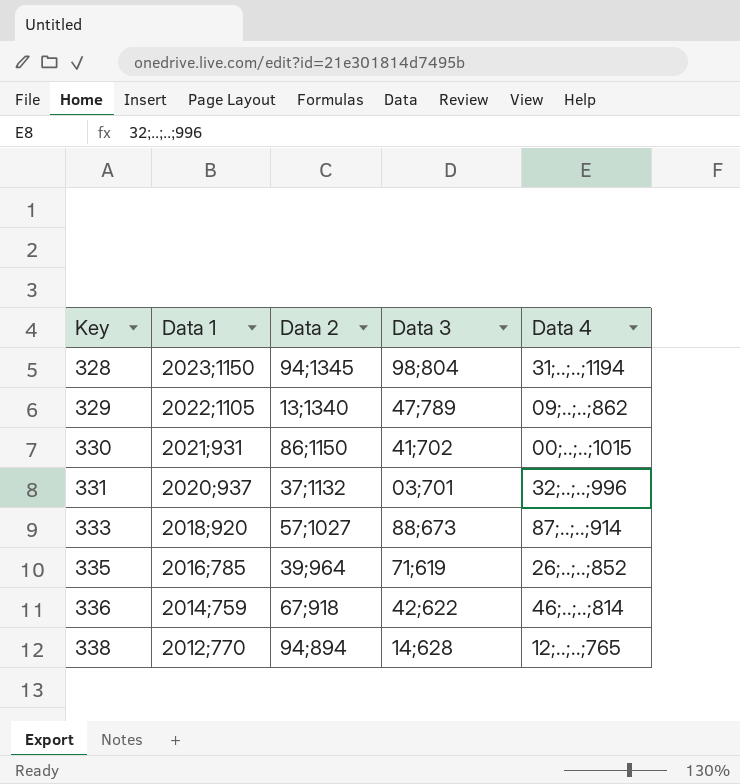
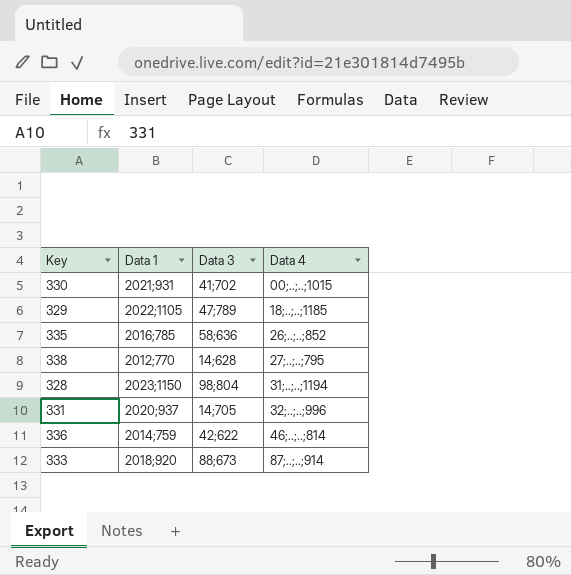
row order: Key ascending -> Data 4 ascending
column Data 2 | position: 3 -> none
329 | Data 4: 09;..;..;862 -> 18;..;..;1185
335 | Data 3: 71;619 -> 58;636
338 | Data 4: 12;..;..;765 -> 27;..;..;795
331 | Data 3: 03;701 -> 14;705

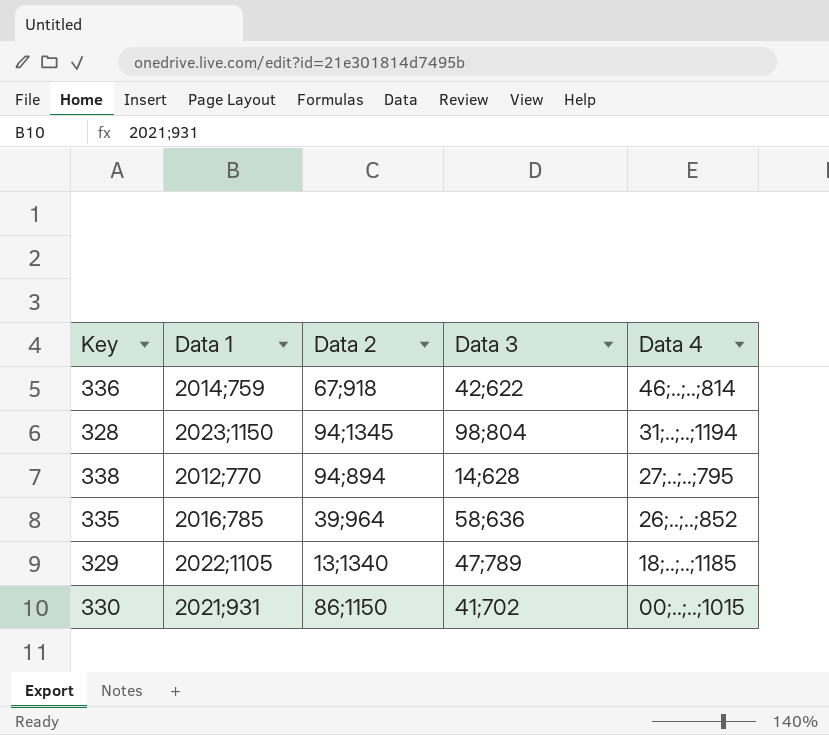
row order: Data 4 ascending -> Data 4 descending
column Data 2 | position: none -> 3
row 331: 2020;937 | 14;705 | 32;..;..;996 -> none
row 333: 2018;920 | 88;673 | 87;..;..;914 -> none

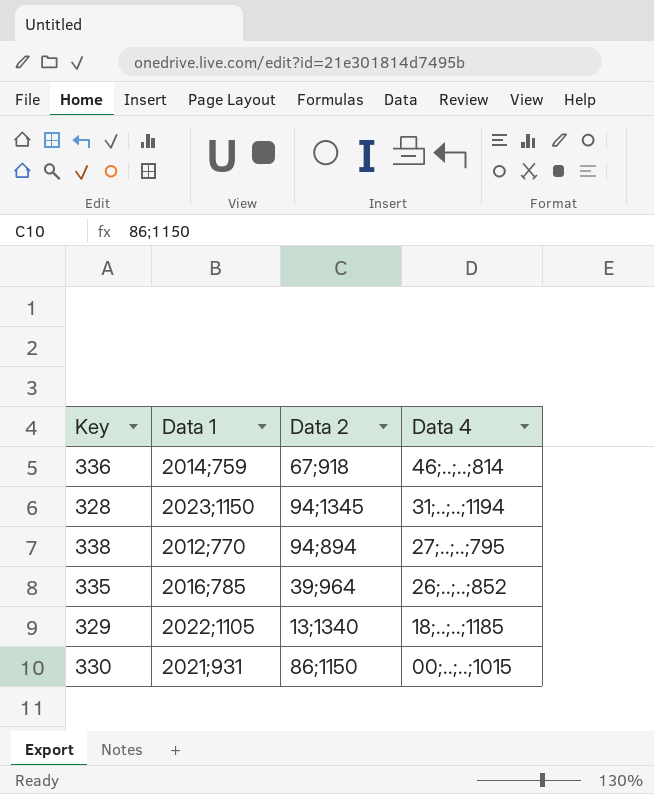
column Data 3 | position: 4 -> none

